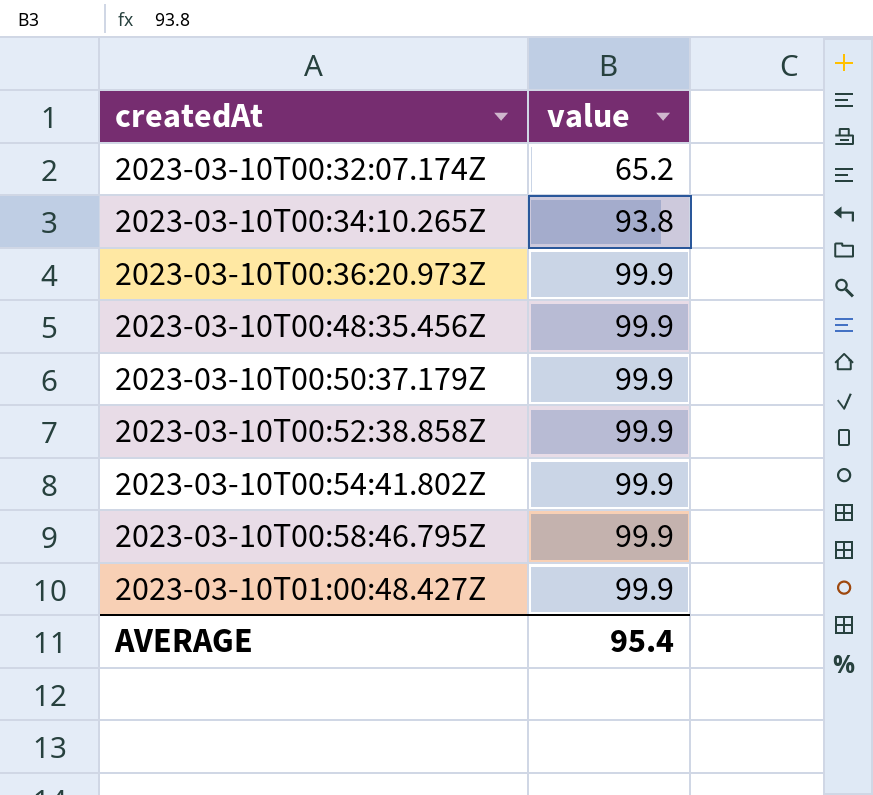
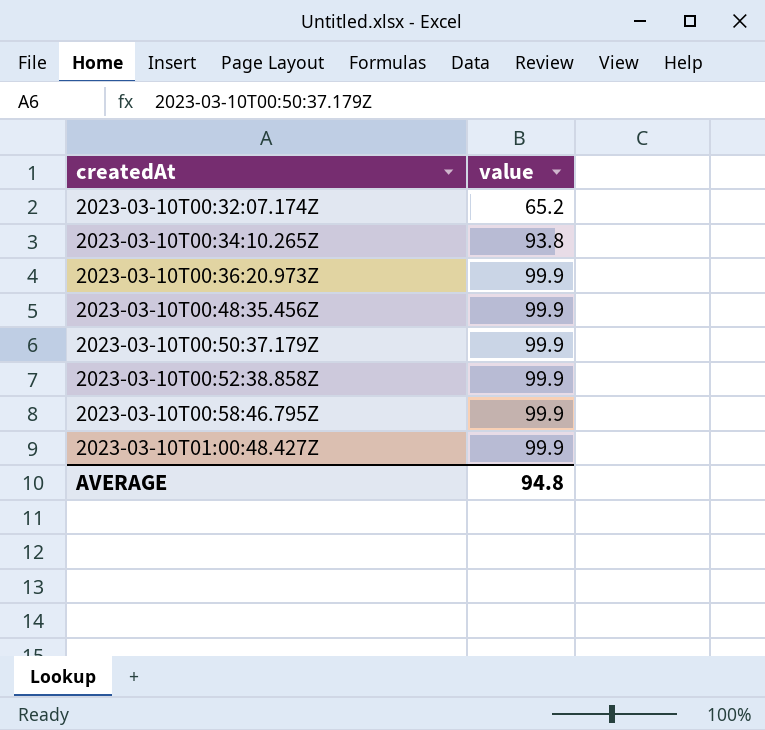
row 2023-03-10T00:54:41.802Z: 99.9 -> none
AVERAGE | value: 95.4 -> 94.8

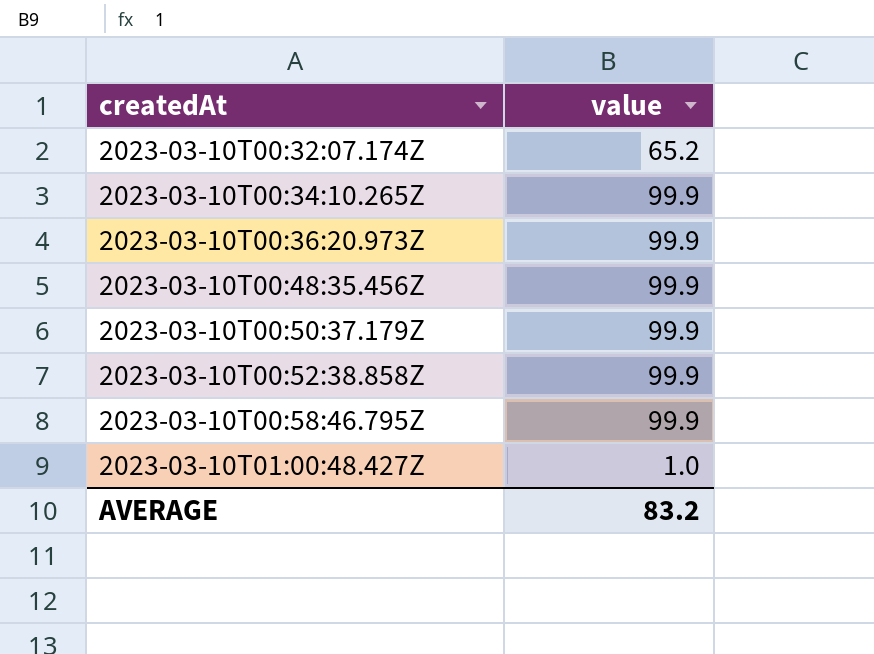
2023-03-10T00:34:10.265Z | value: 93.8 -> 99.9
2023-03-10T01:00:48.427Z | value: 99.9 -> 1.0
AVERAGE | value: 94.8 -> 83.2

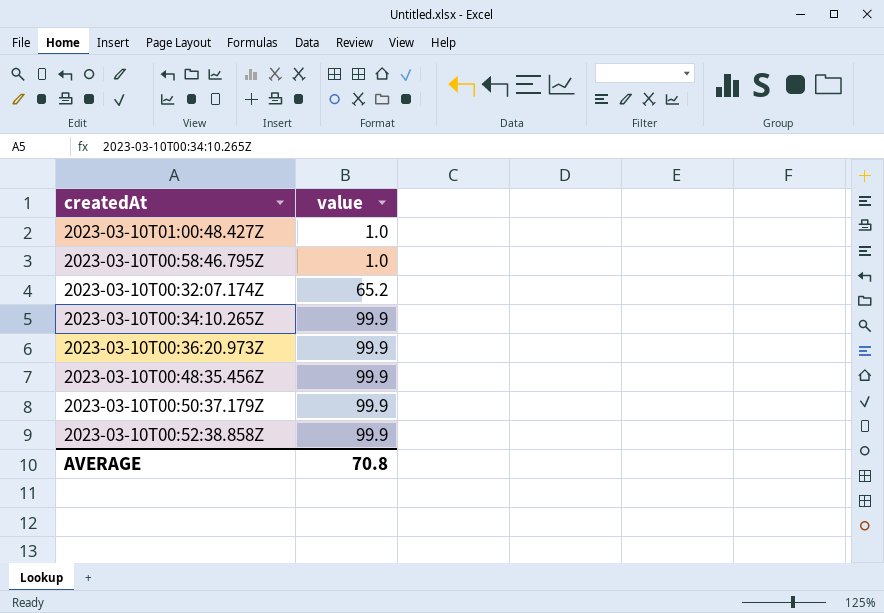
row order: createdAt ascending -> value ascending
2023-03-10T00:58:46.795Z | value: 99.9 -> 1.0
AVERAGE | value: 83.2 -> 70.8

